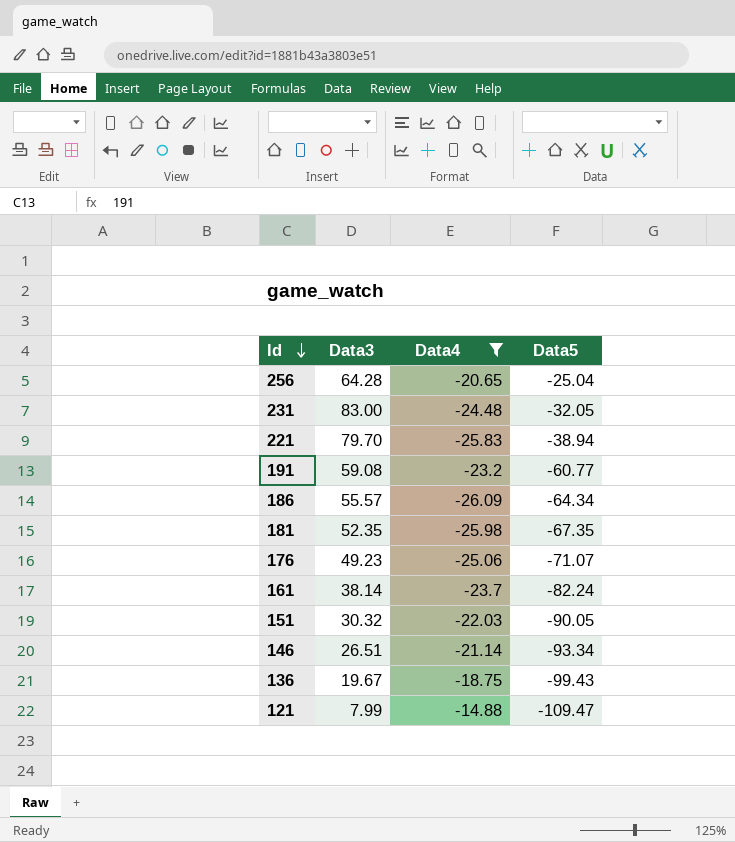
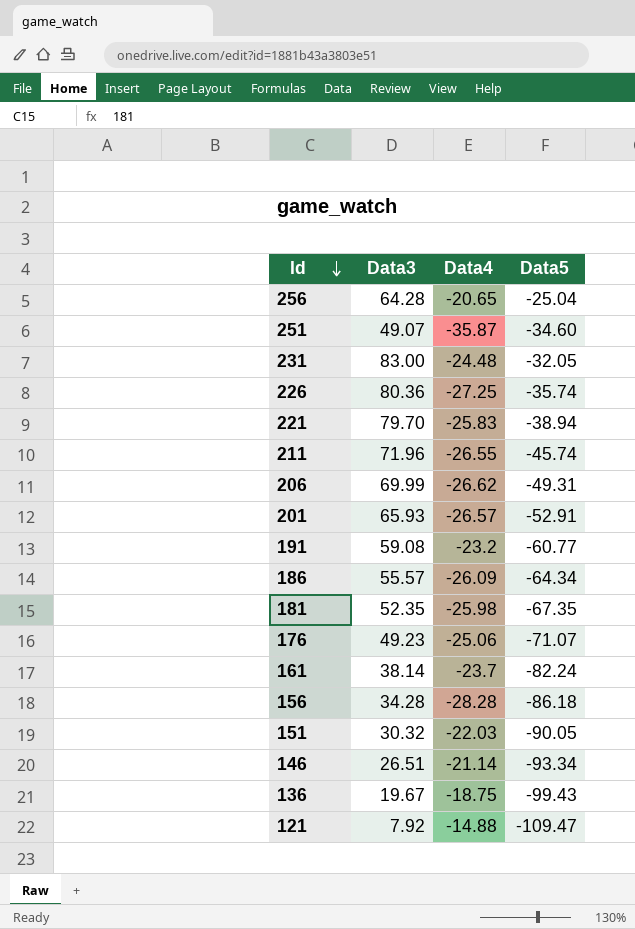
filter: Data4 >= -26.09 -> none
121 | Data3: 7.99 -> 7.92

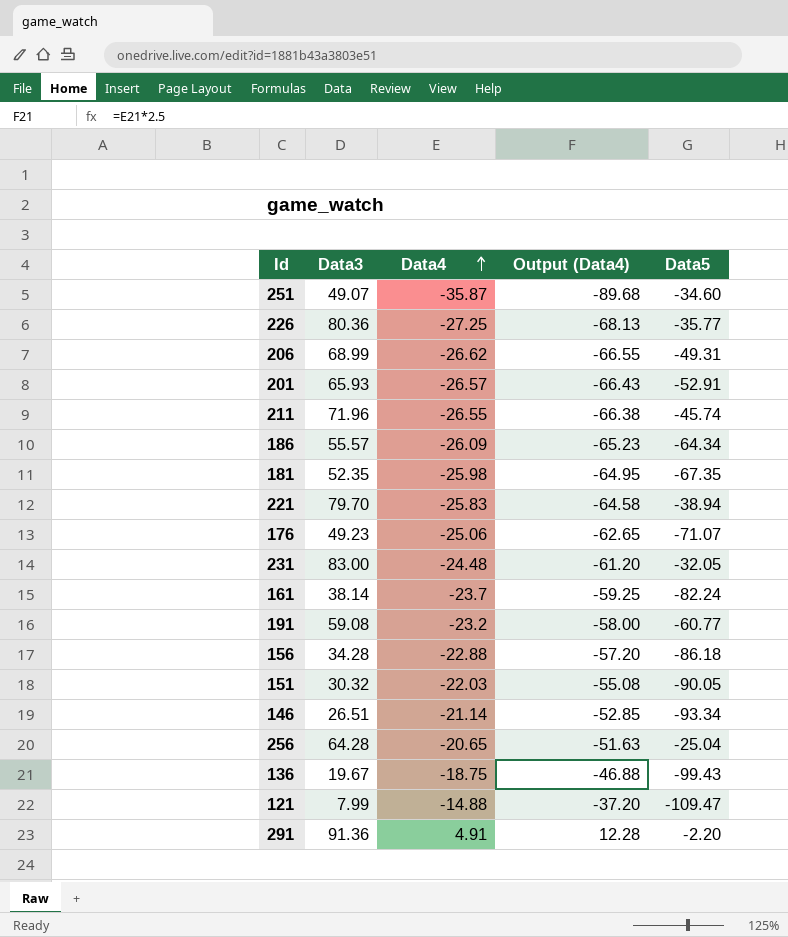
row order: Id descending -> Data4 ascending
column Output (Data4) | formula: none -> [Data4] * 2.5
226 | Data5: -35.74 -> -35.77
206 | Data3: 69.99 -> 68.99
156 | Data4: -28.28 -> -22.88
121 | Data3: 7.92 -> 7.99
row 291: none -> 91.36 | 4.91 | 12.28 | -2.20

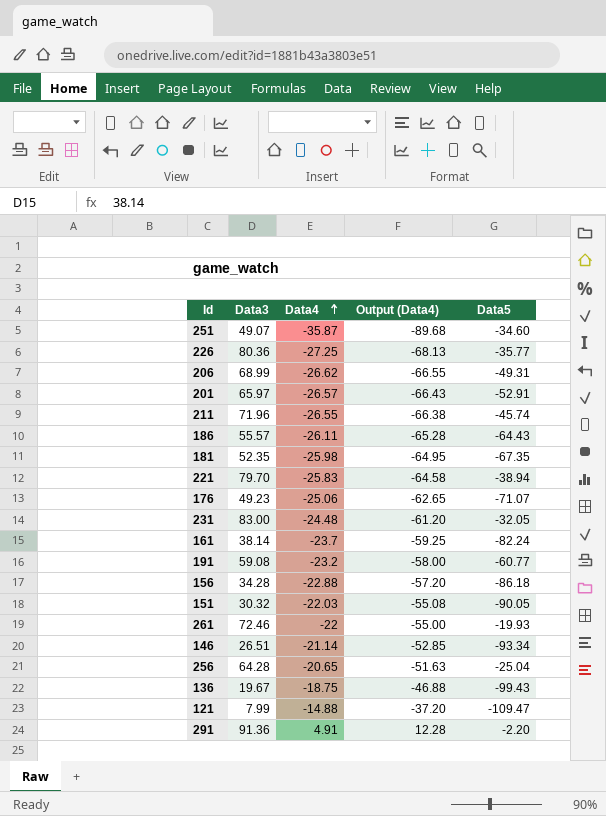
201 | Data3: 65.93 -> 65.97
186 | Data4: -26.09 -> -26.11
186 | Output (Data4): -65.23 -> -65.28
186 | Data5: -64.34 -> -64.43
row 261: none -> 72.46 | -22 | -55.00 | -19.93

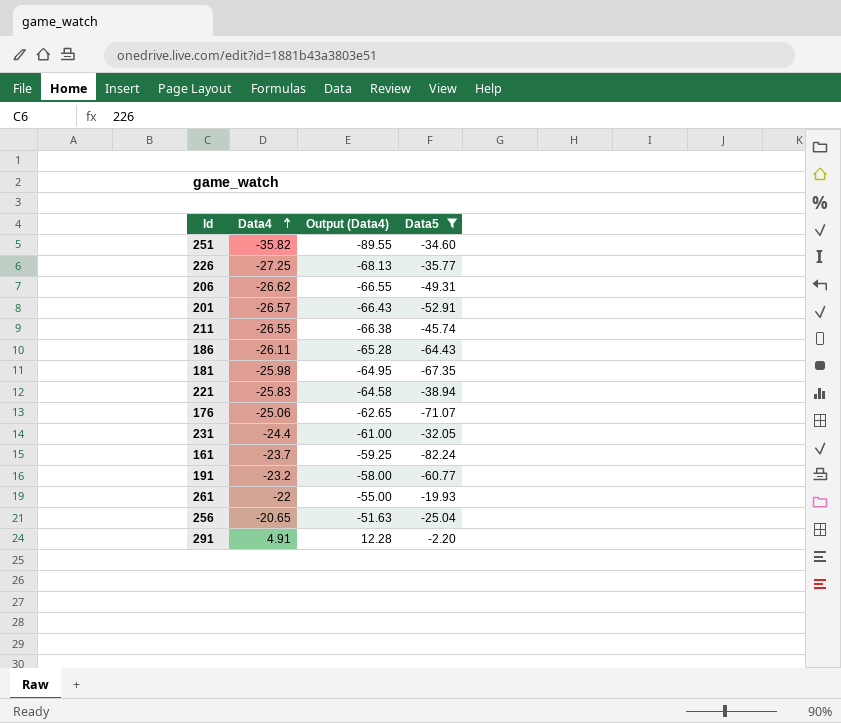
filter: none -> Data5 >= -82.24
column Data3 | position: 2 -> none
251 | Data4: -35.87 -> -35.82
251 | Output (Data4): -89.68 -> -89.55
231 | Data4: -24.48 -> -24.4
231 | Output (Data4): -61.20 -> -61.00

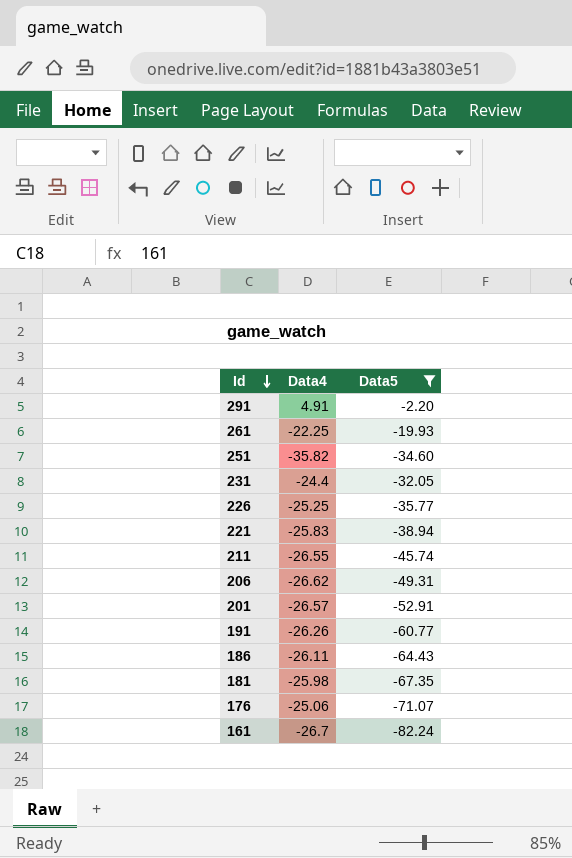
row order: Data4 ascending -> Id descending
column Output (Data4) | formula: [Data4] * 2.5 -> none
row 256: -20.65 | -51.63 | -25.04 -> none
261 | Data4: -22 -> -22.25
226 | Data4: -27.25 -> -25.25
191 | Data4: -23.2 -> -26.26
161 | Data4: -23.7 -> -26.7

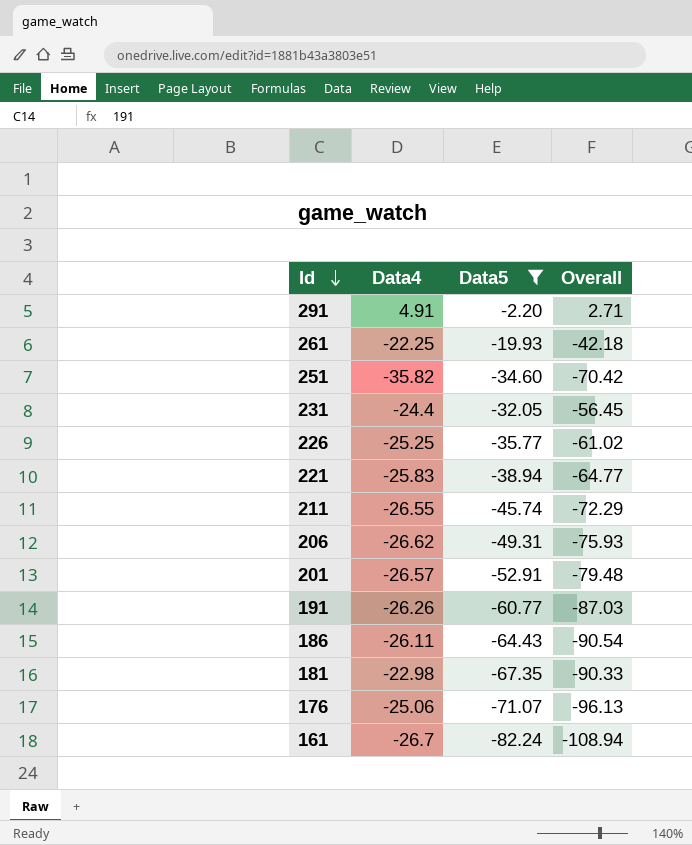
column Overall | formula: none -> [Data4] + [Data5]
181 | Data4: -25.98 -> -22.98

